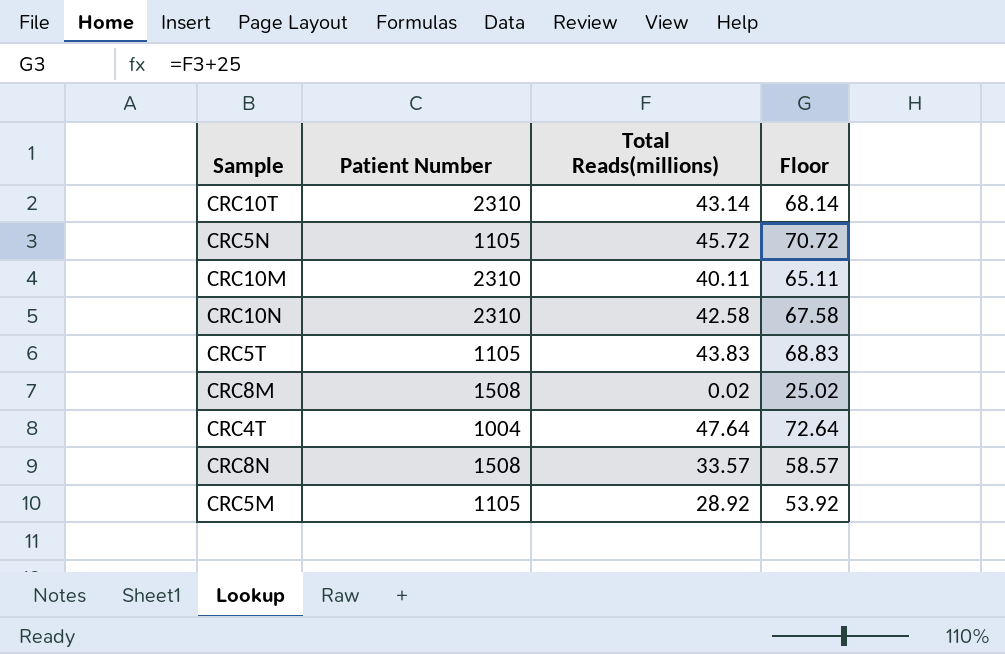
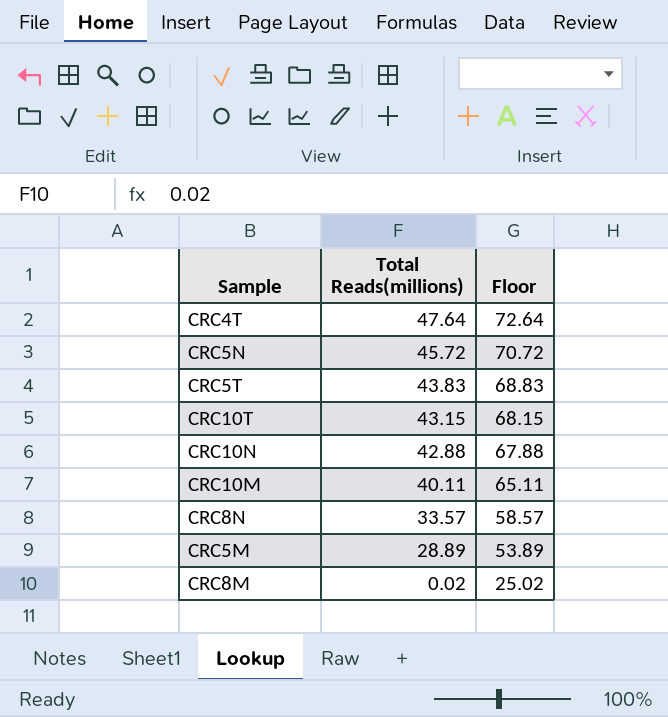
row order: none -> Total Reads(millions) descending
column Patient Number | position: 2 -> none
CRC10T | Total Reads(millions): 43.14 -> 43.15
CRC10T | Floor: 68.14 -> 68.15
CRC10N | Total Reads(millions): 42.58 -> 42.88
CRC10N | Floor: 67.58 -> 67.88
CRC5M | Total Reads(millions): 28.92 -> 28.89
CRC5M | Floor: 53.92 -> 53.89

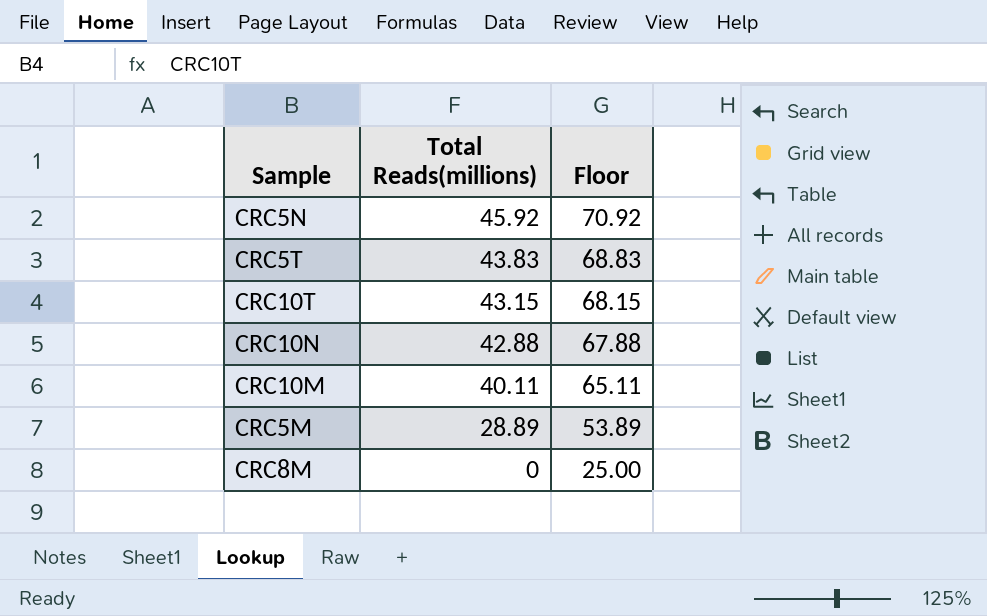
row CRC4T: 47.64 | 72.64 -> none
row CRC8N: 33.57 | 58.57 -> none
CRC5N | Total Reads(millions): 45.72 -> 45.92
CRC5N | Floor: 70.72 -> 70.92
CRC8M | Total Reads(millions): 0.02 -> 0
CRC8M | Floor: 25.02 -> 25.00

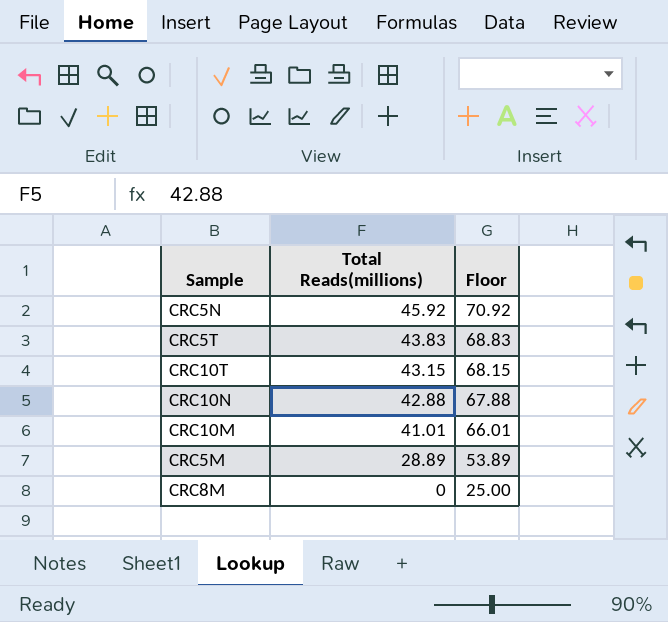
CRC10M | Total Reads(millions): 40.11 -> 41.01
CRC10M | Floor: 65.11 -> 66.01

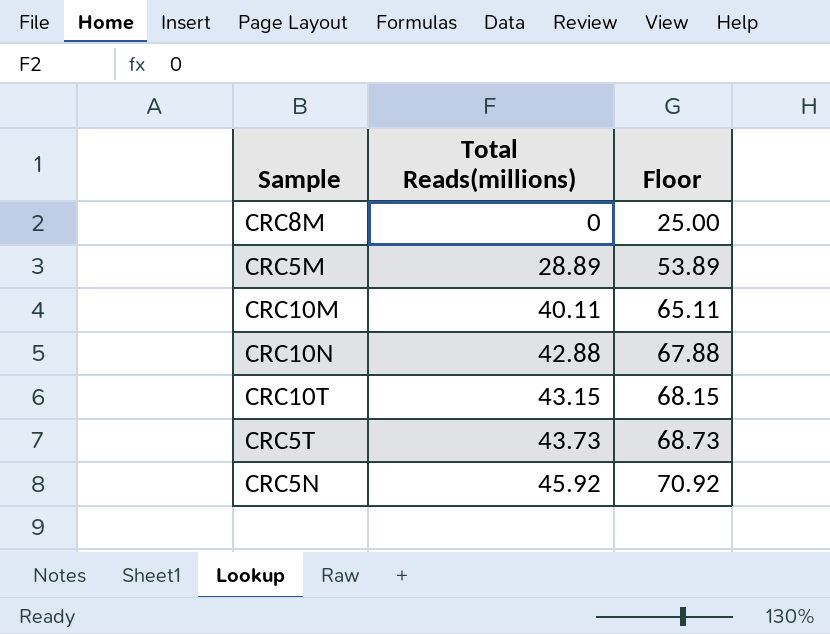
row order: Total Reads(millions) descending -> Total Reads(millions) ascending
CRC10M | Total Reads(millions): 41.01 -> 40.11
CRC10M | Floor: 66.01 -> 65.11
CRC5T | Total Reads(millions): 43.83 -> 43.73
CRC5T | Floor: 68.83 -> 68.73

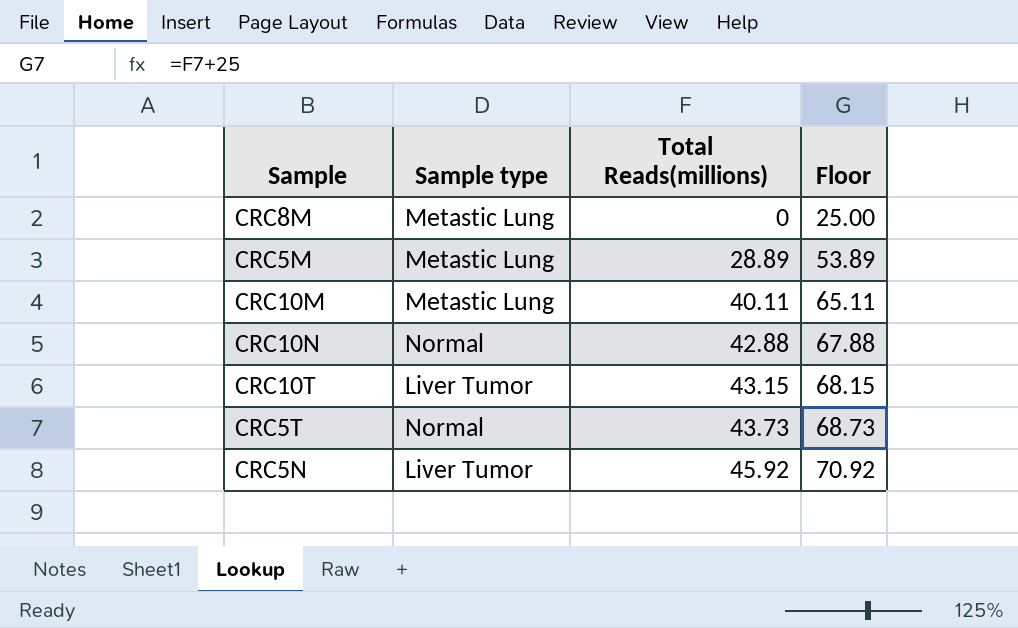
column Sample type | position: none -> 2

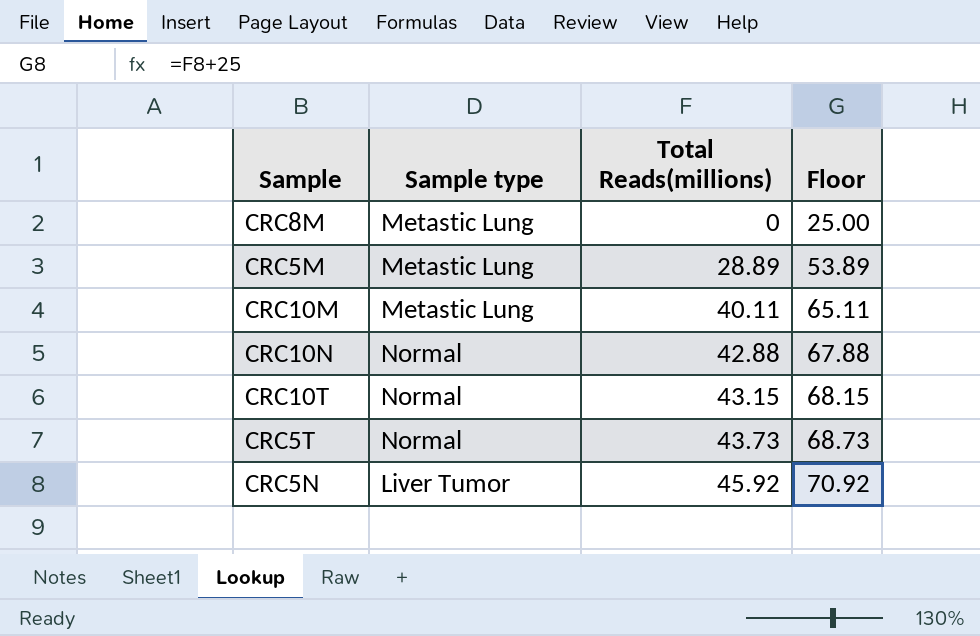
CRC10T | Sample type: Liver Tumor -> Normal

